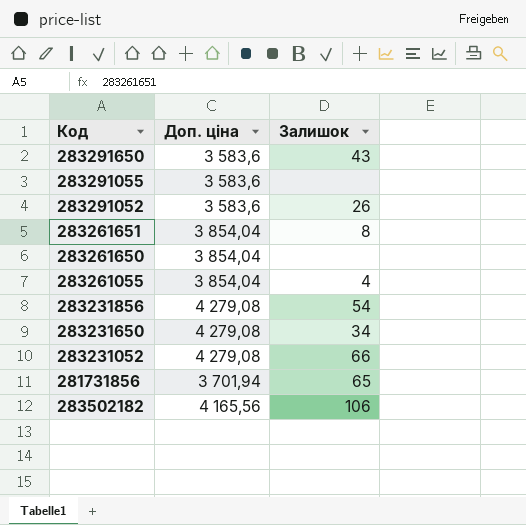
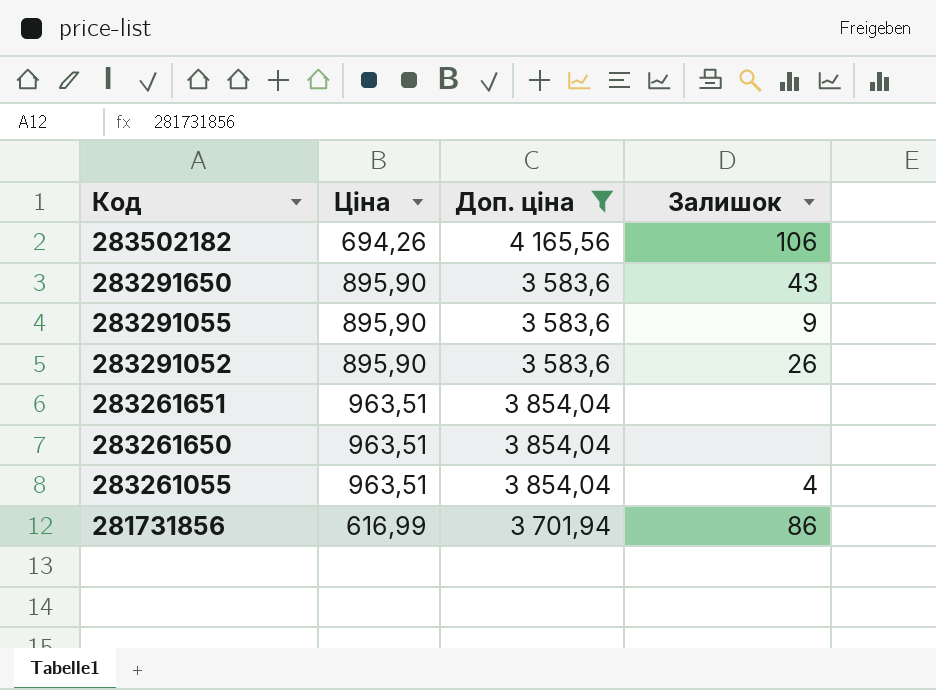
filter: none -> Доп. ціна != 4 279,08
row order: none -> Код descending
column Ціна | position: none -> 2
283291055 | Залишок: none -> 9
283261651 | Залишок: 8 -> none
281731856 | Залишок: 65 -> 86

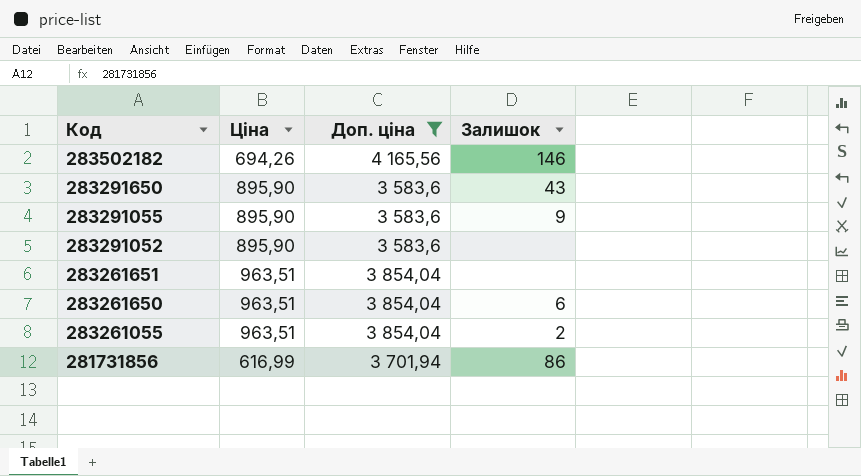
283502182 | Залишок: 106 -> 146
283291052 | Залишок: 26 -> none
283261650 | Залишок: none -> 6
283261055 | Залишок: 4 -> 2

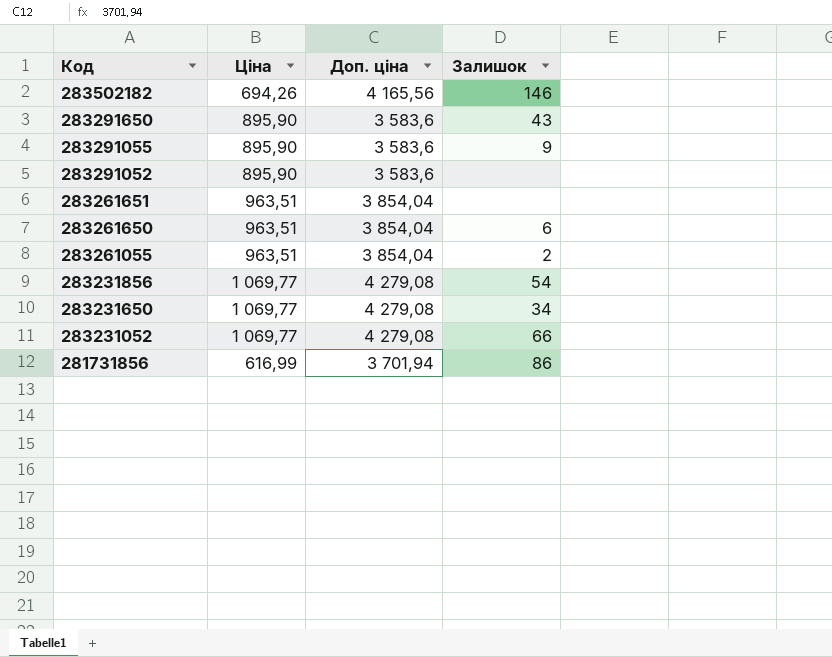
filter: Доп. ціна != 4 279,08 -> none

